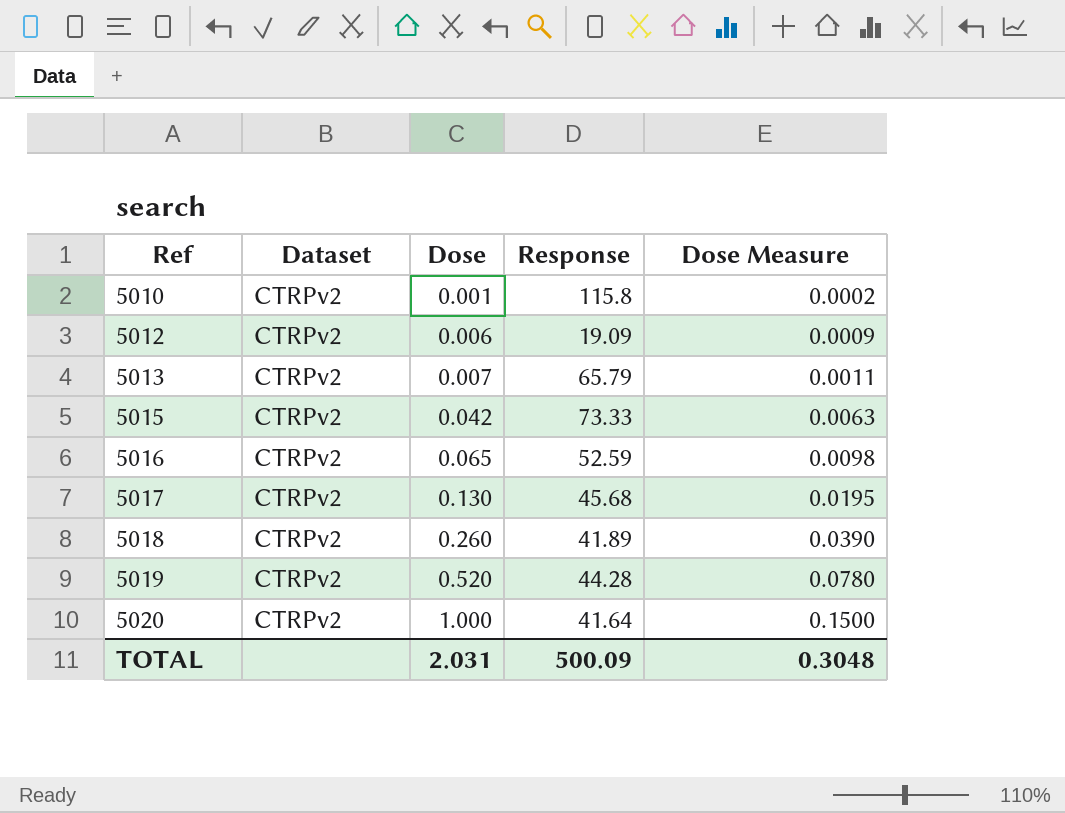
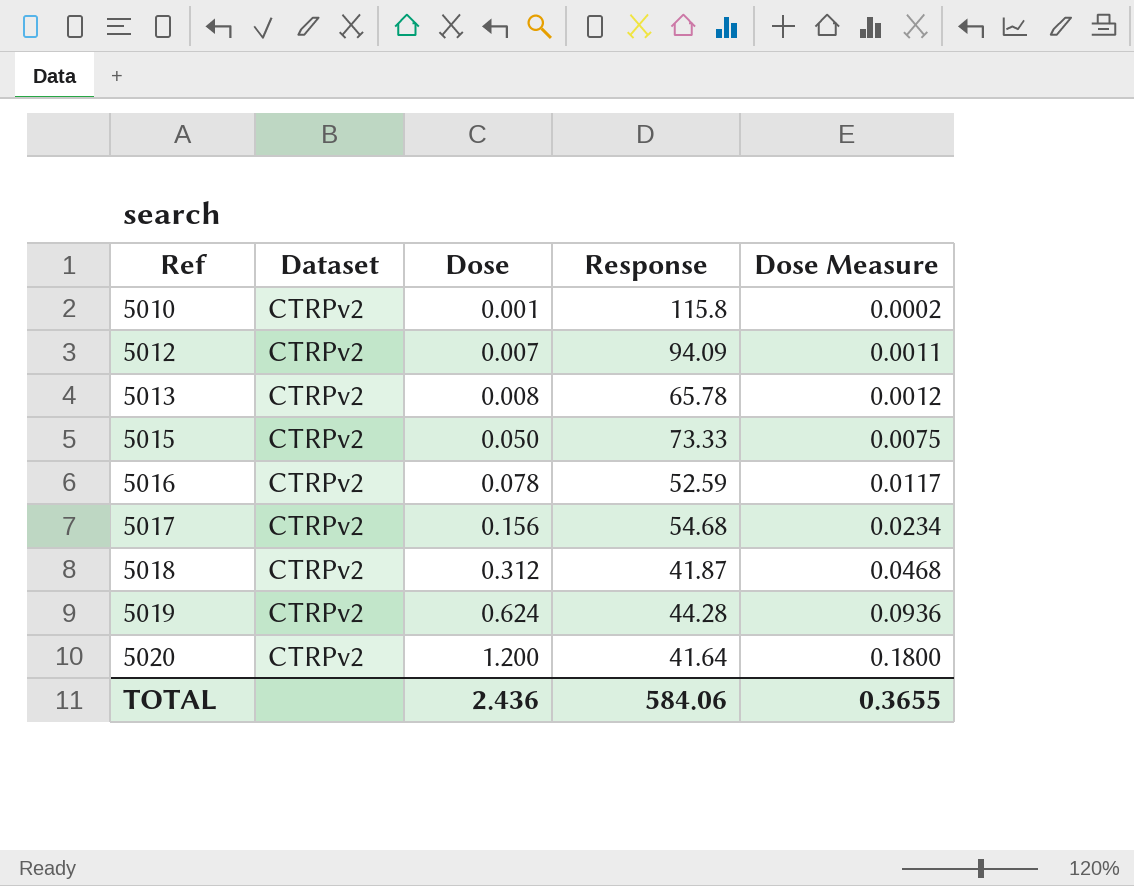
5012 | Dose: 0.006 -> 0.007
5012 | Response: 19.09 -> 94.09
5012 | Dose Measure: 0.0009 -> 0.0011
5013 | Dose: 0.007 -> 0.008
5013 | Response: 65.79 -> 65.78
5013 | Dose Measure: 0.0011 -> 0.0012
5015 | Dose: 0.042 -> 0.050
5015 | Dose Measure: 0.0063 -> 0.0075
5016 | Dose: 0.065 -> 0.078
5016 | Dose Measure: 0.0098 -> 0.0117
5017 | Dose: 0.130 -> 0.156
5017 | Response: 45.68 -> 54.68
5017 | Dose Measure: 0.0195 -> 0.0234
5018 | Dose: 0.260 -> 0.312
5018 | Response: 41.89 -> 41.87
5018 | Dose Measure: 0.0390 -> 0.0468
5019 | Dose: 0.520 -> 0.624
5019 | Dose Measure: 0.0780 -> 0.0936
5020 | Dose: 1.000 -> 1.200
5020 | Dose Measure: 0.1500 -> 0.1800
TOTAL | Dose: 2.031 -> 2.436
TOTAL | Response: 500.09 -> 584.06
TOTAL | Dose Measure: 0.3048 -> 0.3655

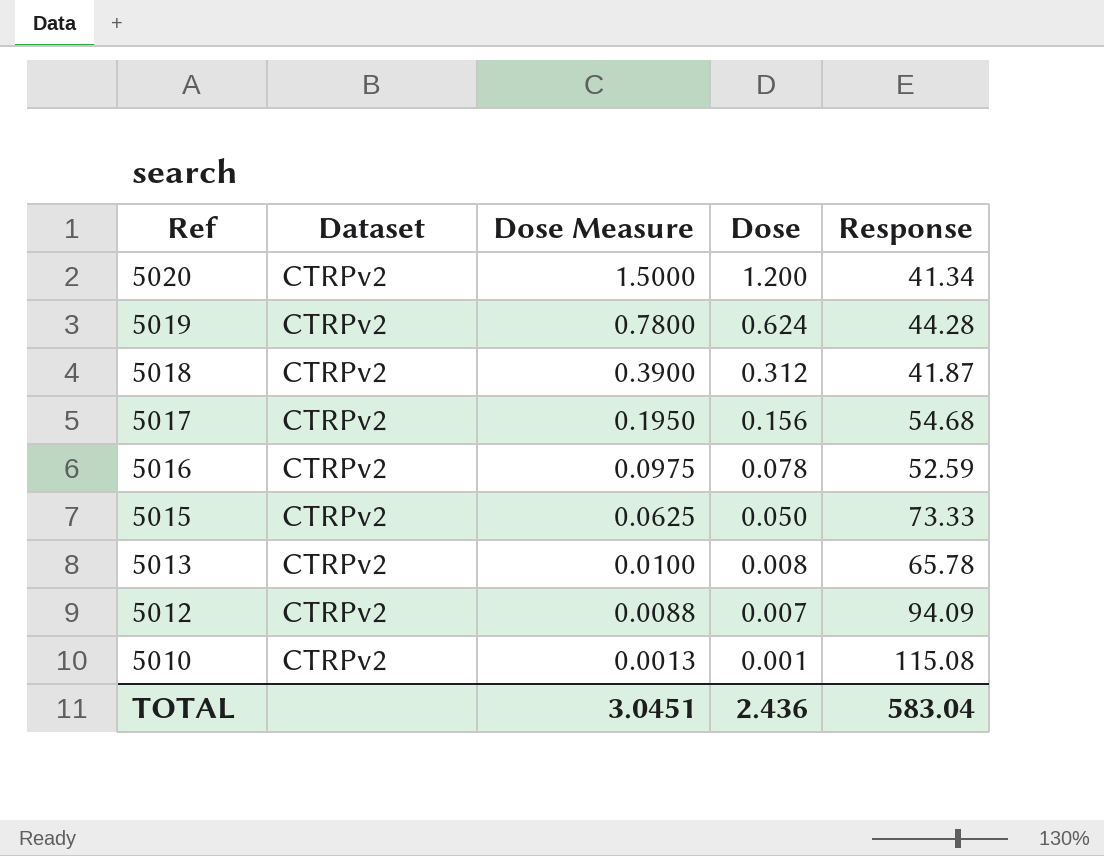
row order: Ref ascending -> Ref descending
column Dose Measure | formula: [Dose] * 0.15 -> [Dose] * 1.25
column Dose Measure | position: 5 -> 3
5020 | Response: 41.64 -> 41.34
5010 | Response: 115.8 -> 115.08
TOTAL | Dose Measure: 0.3655 -> 3.0451
TOTAL | Response: 584.06 -> 583.04

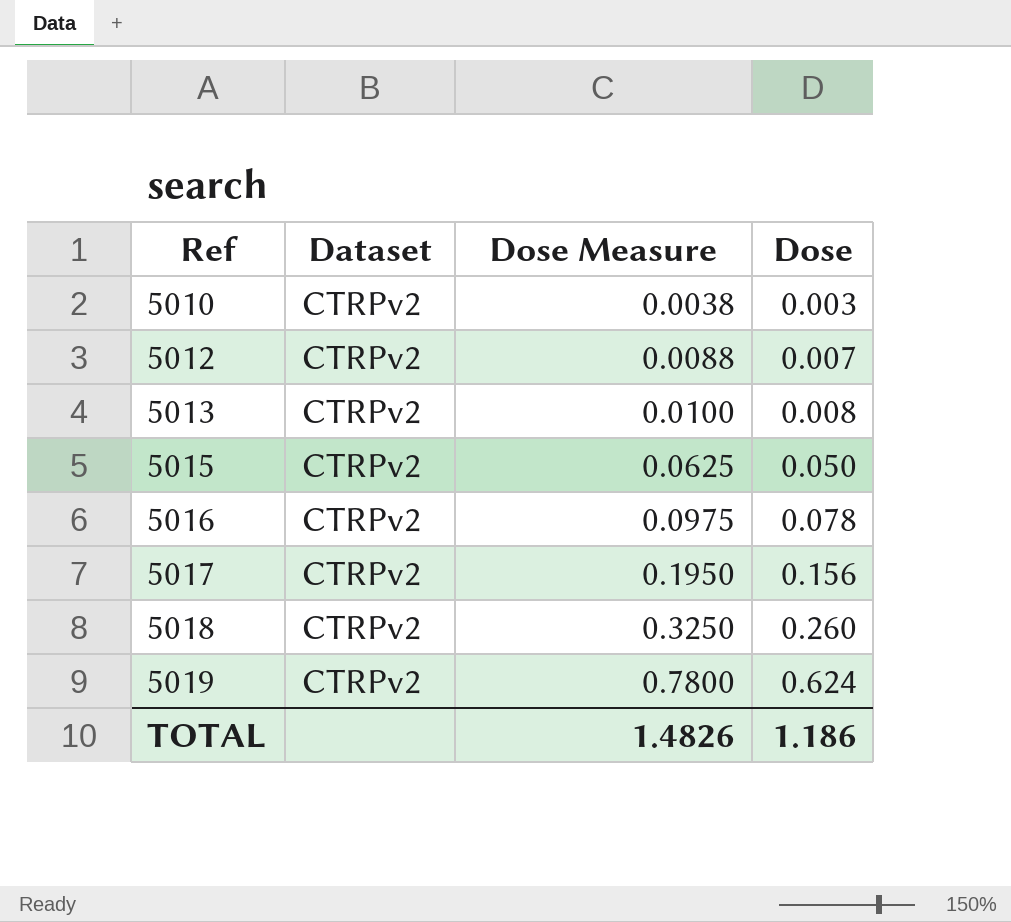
row order: Ref descending -> Ref ascending
column Response | position: 5 -> none
row 5020: CTRPv2 | 1.5000 | 1.200 | 41.34 -> none
5010 | Dose Measure: 0.0013 -> 0.0038
5010 | Dose: 0.001 -> 0.003
5018 | Dose Measure: 0.3900 -> 0.3250
5018 | Dose: 0.312 -> 0.260
TOTAL | Dose Measure: 3.0451 -> 1.4826
TOTAL | Dose: 2.436 -> 1.186

